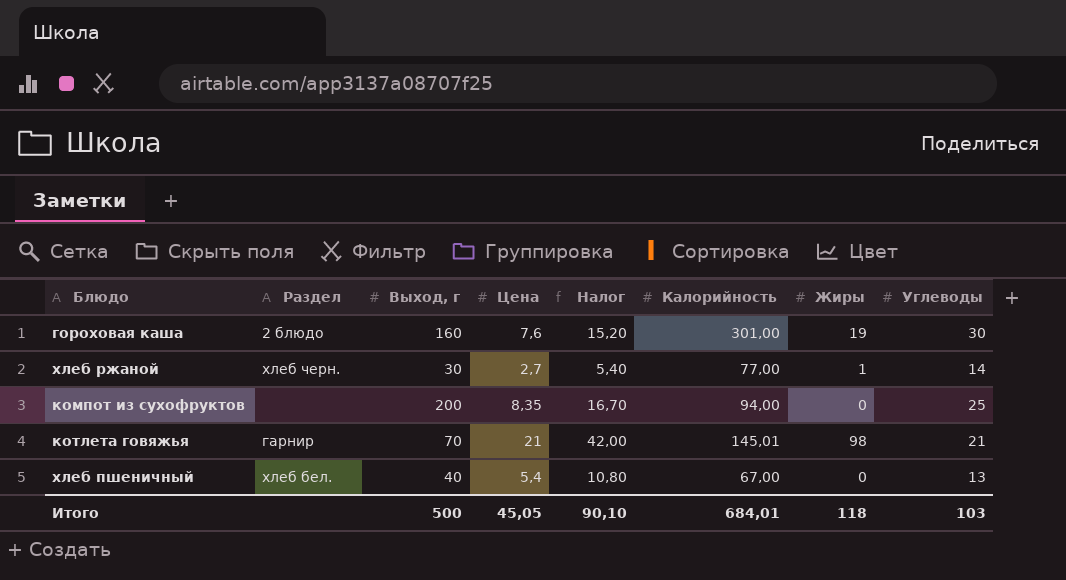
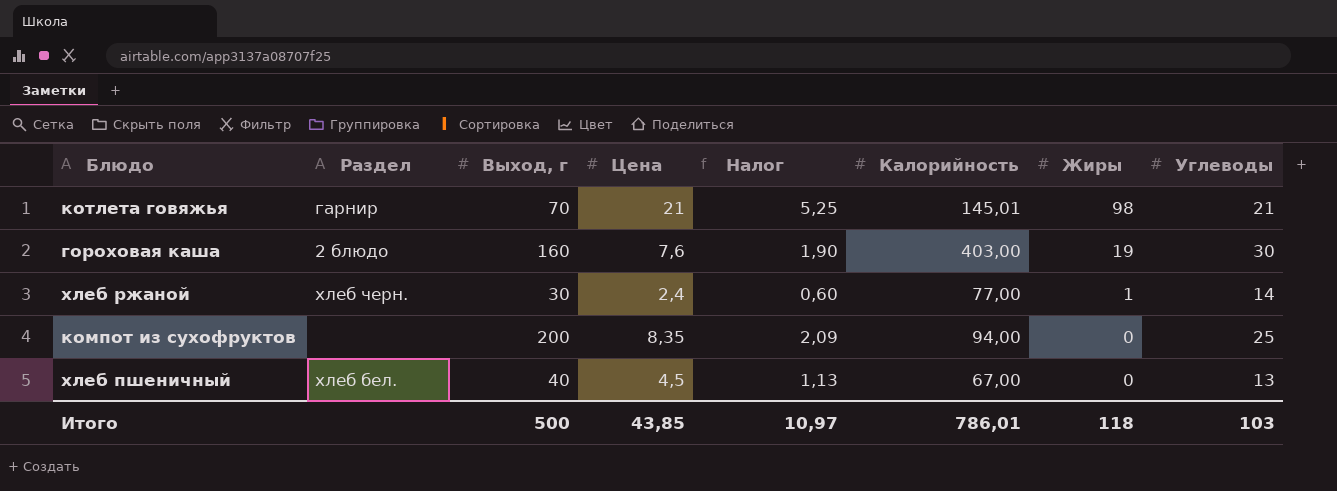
row order: none -> Жиры descending
column Налог | formula: [Цена] * 2 -> [Цена] * 0,25
гороховая каша | Калорийность: 301,00 -> 403,00
хлеб ржаной | Цена: 2,7 -> 2,4
хлеб пшеничный | Цена: 5,4 -> 4,5
Итого | Цена: 45,05 -> 43,85
Итого | Налог: 90,10 -> 10,97
Итого | Калорийность: 684,01 -> 786,01

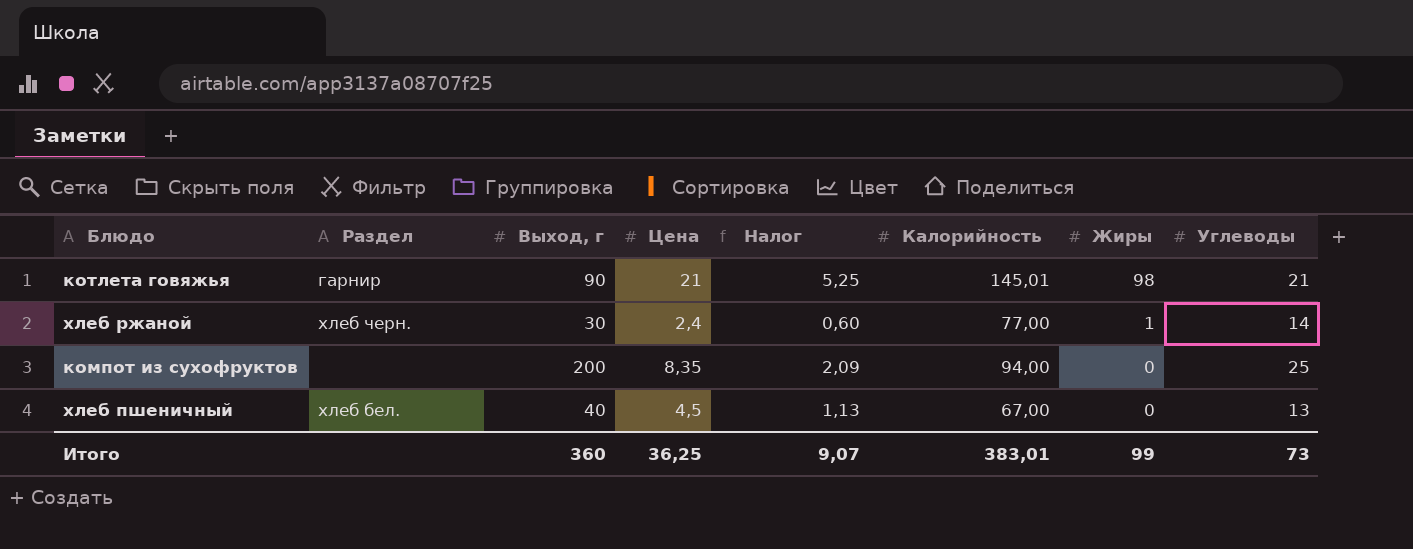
row гороховая каша: 2 блюдо | 160 | 7,6 | 1,90 | 403,00 | 19 | 30 -> none
котлета говяжья | Выход, г: 70 -> 90
Итого | Выход, г: 500 -> 360
Итого | Цена: 43,85 -> 36,25
Итого | Налог: 10,97 -> 9,07
Итого | Калорийность: 786,01 -> 383,01
Итого | Жиры: 118 -> 99
Итого | Углеводы: 103 -> 73

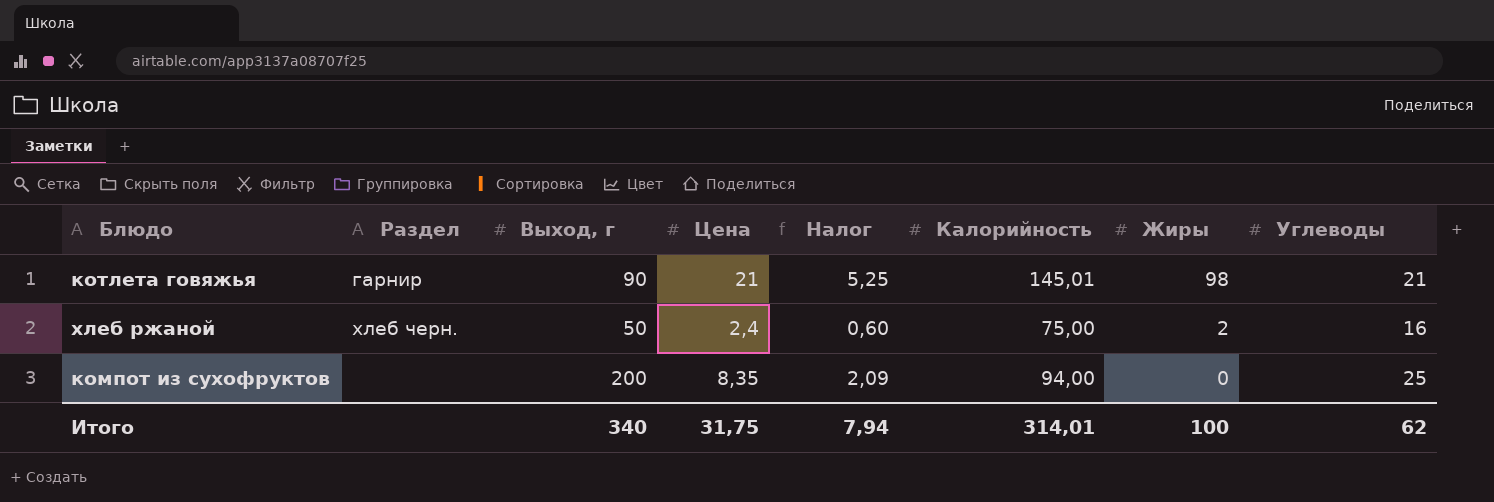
row хлеб пшеничный: хлеб бел. | 40 | 4,5 | 1,13 | 67,00 | 0 | 13 -> none
хлеб ржаной | Выход, г: 30 -> 50
хлеб ржаной | Калорийность: 77,00 -> 75,00
хлеб ржаной | Жиры: 1 -> 2
хлеб ржаной | Углеводы: 14 -> 16
Итого | Выход, г: 360 -> 340
Итого | Цена: 36,25 -> 31,75
Итого | Налог: 9,07 -> 7,94
Итого | Калорийность: 383,01 -> 314,01
Итого | Жиры: 99 -> 100
Итого | Углеводы: 73 -> 62

